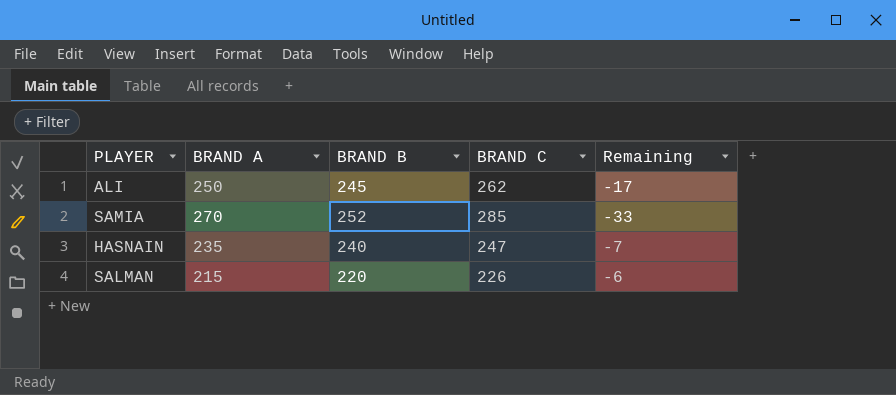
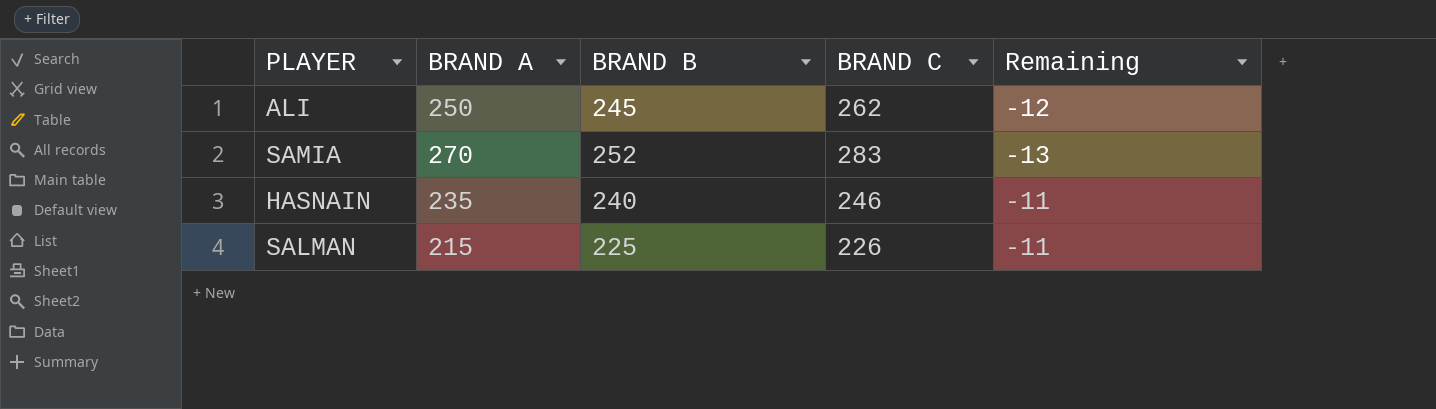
column Remaining | formula: [BRAND B] - [BRAND C] -> [BRAND A] - [BRAND C]
SAMIA | BRAND C: 285 -> 283
HASNAIN | BRAND C: 247 -> 246
SALMAN | BRAND B: 220 -> 225

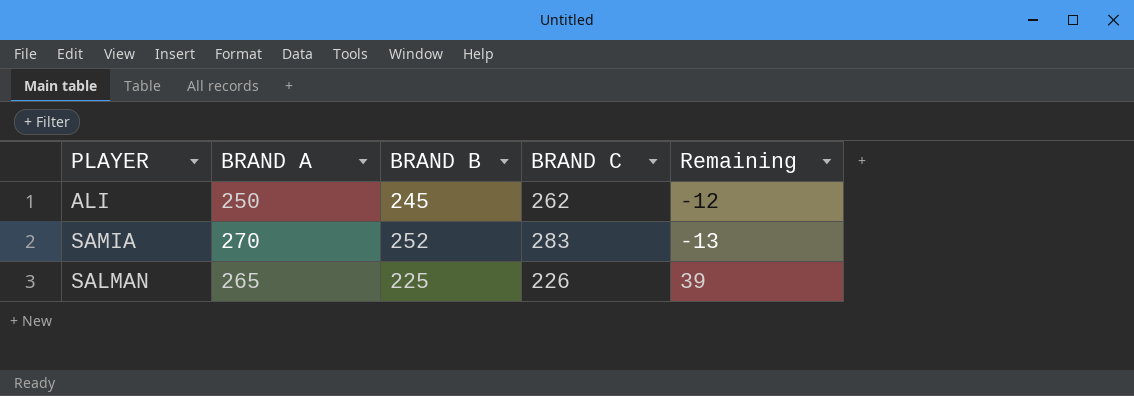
row HASNAIN: 235 | 240 | 246 | -11 -> none
SALMAN | BRAND A: 215 -> 265
SALMAN | Remaining: -11 -> 39

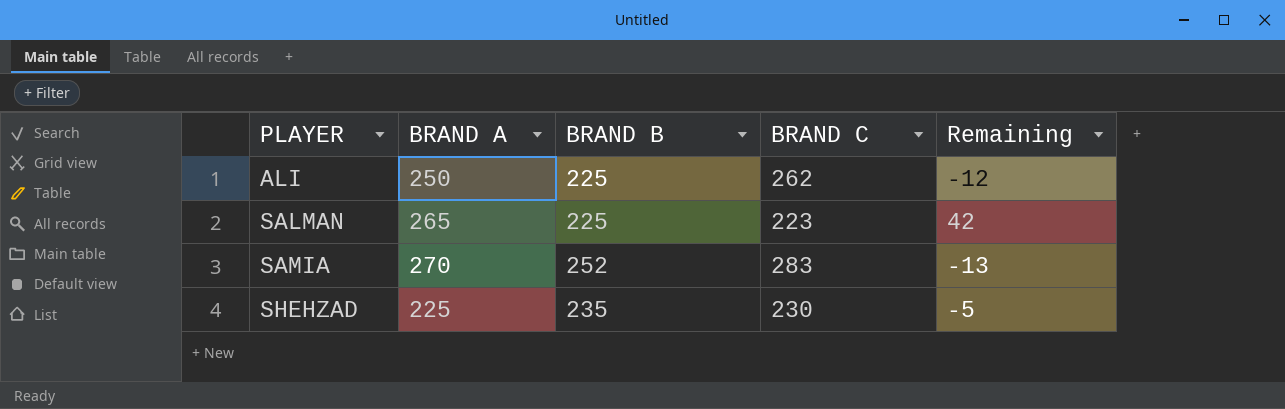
row order: none -> PLAYER ascending
ALI | BRAND B: 245 -> 225
SALMAN | BRAND C: 226 -> 223
SALMAN | Remaining: 39 -> 42
row SHEHZAD: none -> 225 | 235 | 230 | -5

